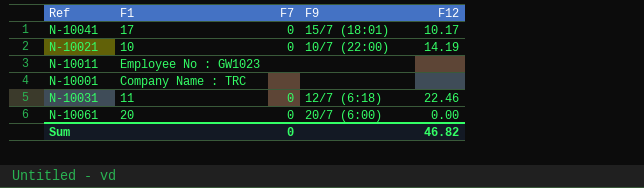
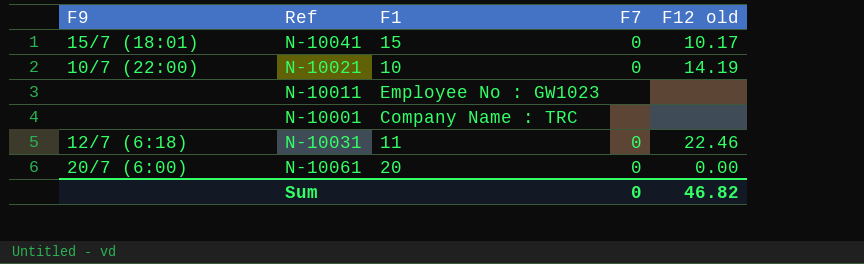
column F9 | position: 4 -> 1
column name: F12 -> F12 old
N-10041 | F1: 17 -> 15

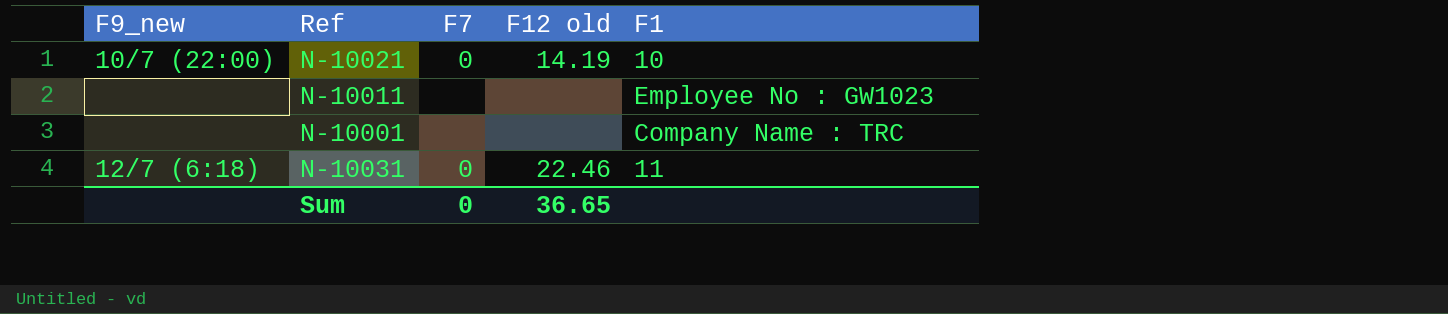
column name: F9 -> F9_new
column F1 | position: 3 -> 5
row N-10041: 15/7 (18:01) | 15 | 0 | 10.17 -> none
row N-10061: 20/7 (6:00) | 20 | 0 | 0.00 -> none
Sum | F12 old: 46.82 -> 36.65

